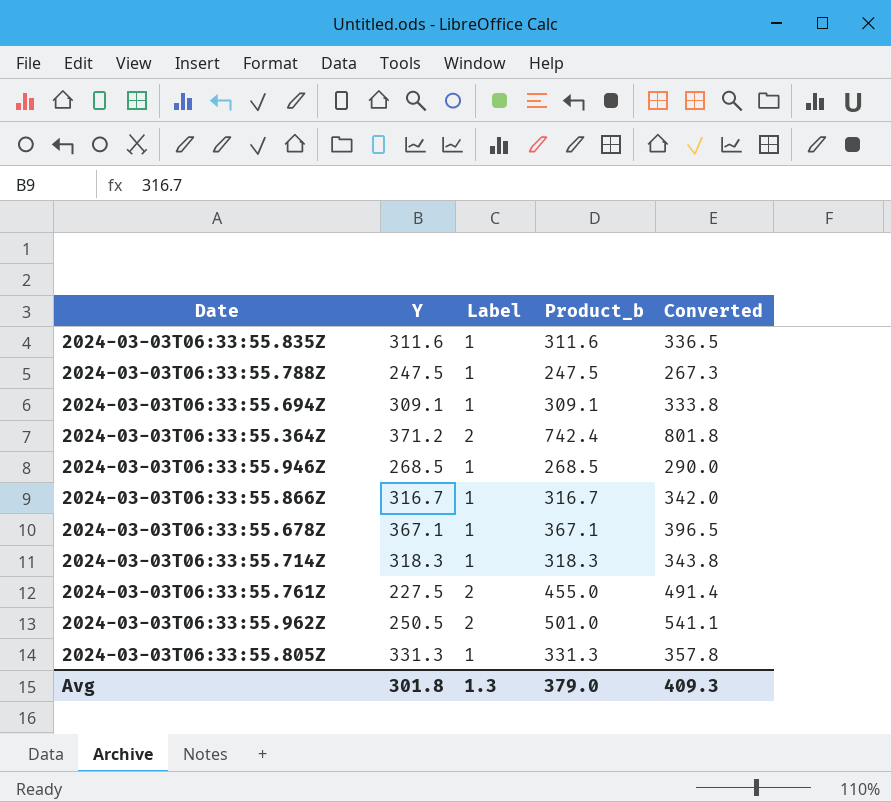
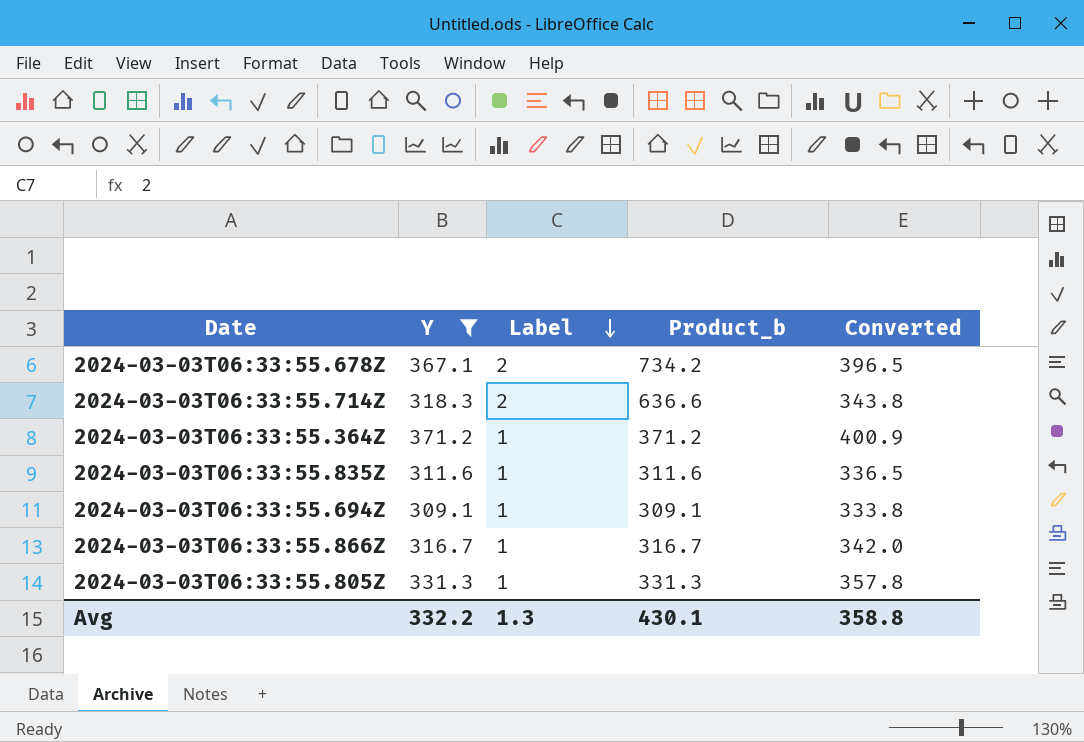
filter: none -> Y >= 309.1
row order: none -> Label descending
column Converted | formula: [Product_b] * 1.08 -> [Y] * 1.08
2024-03-03T06:33:55.678Z | Label: 1 -> 2
2024-03-03T06:33:55.678Z | Product_b: 367.1 -> 734.2
2024-03-03T06:33:55.714Z | Label: 1 -> 2
2024-03-03T06:33:55.714Z | Product_b: 318.3 -> 636.6
2024-03-03T06:33:55.364Z | Label: 2 -> 1
2024-03-03T06:33:55.364Z | Product_b: 742.4 -> 371.2
Avg | Y: 301.8 -> 332.2
Avg | Product_b: 379.0 -> 430.1
Avg | Converted: 409.3 -> 358.8

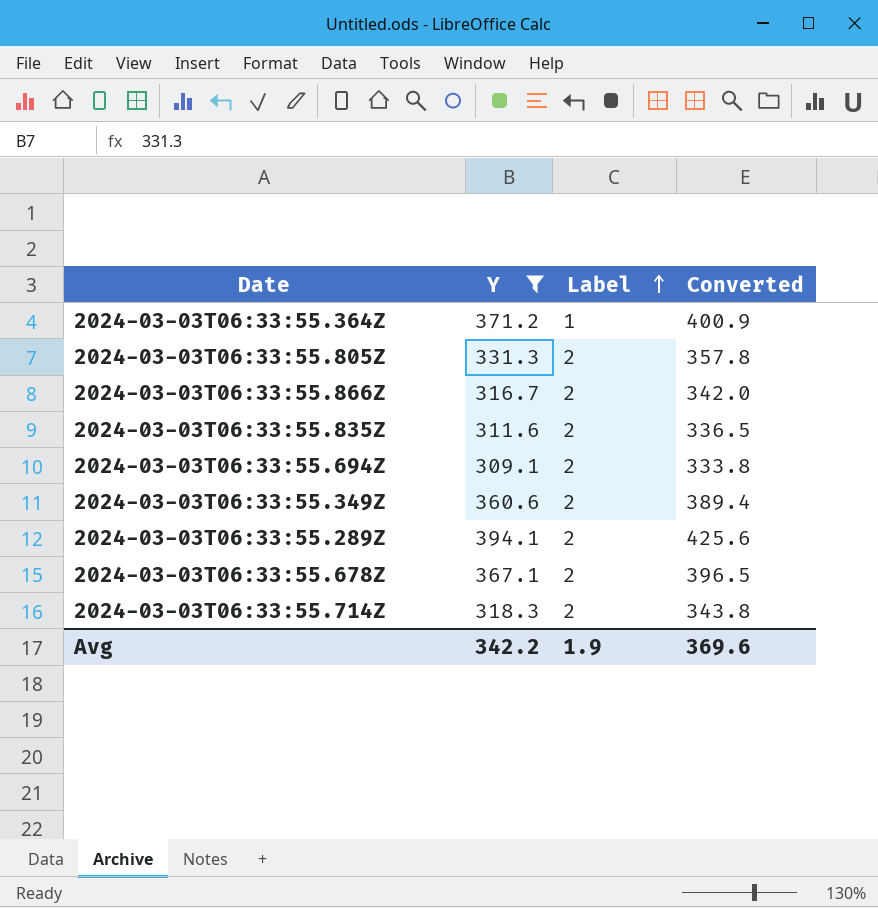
row order: Label descending -> Label ascending
column Product_b | formula: [Y] * [Label] -> none
2024-03-03T06:33:55.805Z | Label: 1 -> 2
2024-03-03T06:33:55.866Z | Label: 1 -> 2
2024-03-03T06:33:55.835Z | Label: 1 -> 2
2024-03-03T06:33:55.694Z | Label: 1 -> 2
row 2024-03-03T06:33:55.349Z: none -> 360.6 | 2 | 389.4
row 2024-03-03T06:33:55.289Z: none -> 394.1 | 2 | 425.6
Avg | Y: 332.2 -> 342.2
Avg | Label: 1.3 -> 1.9
Avg | Converted: 358.8 -> 369.6

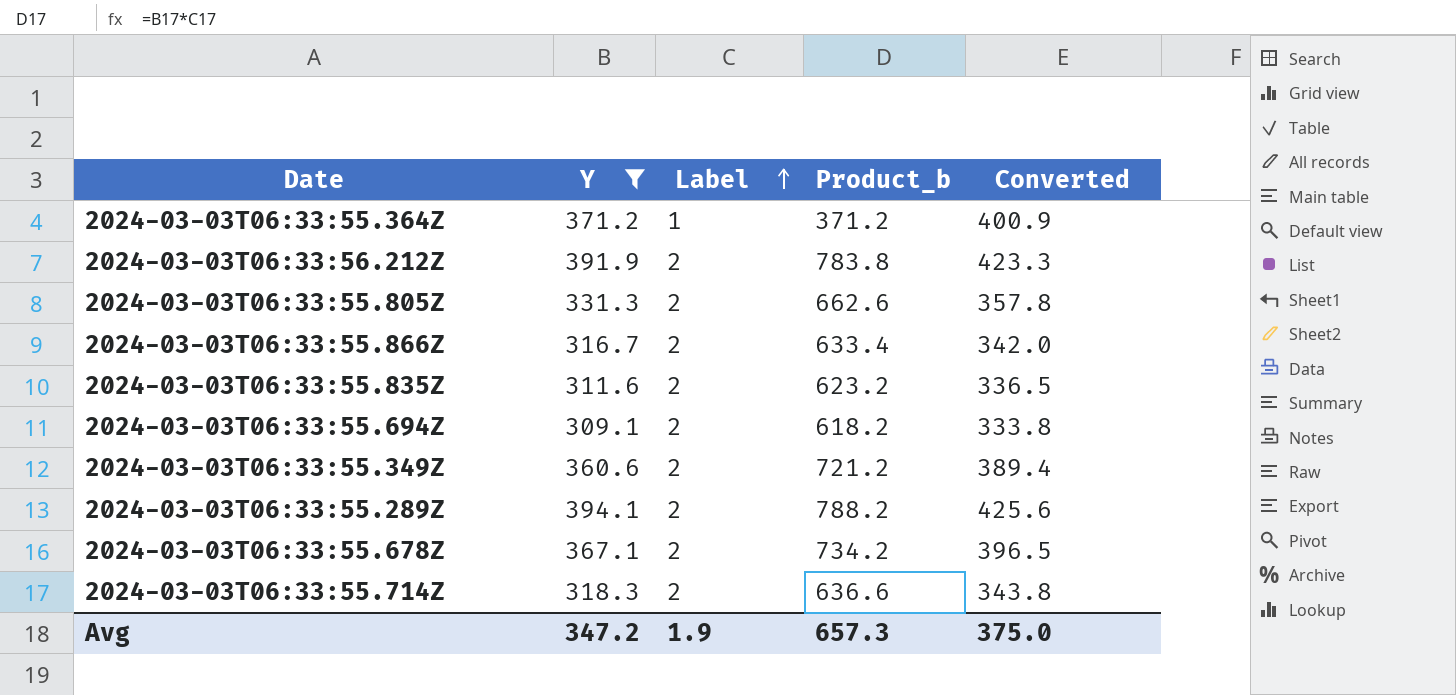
column Product_b | formula: none -> [Y] * [Label]
row 2024-03-03T06:33:56.212Z: none -> 391.9 | 2 | 783.8 | 423.3
Avg | Y: 342.2 -> 347.2
Avg | Converted: 369.6 -> 375.0

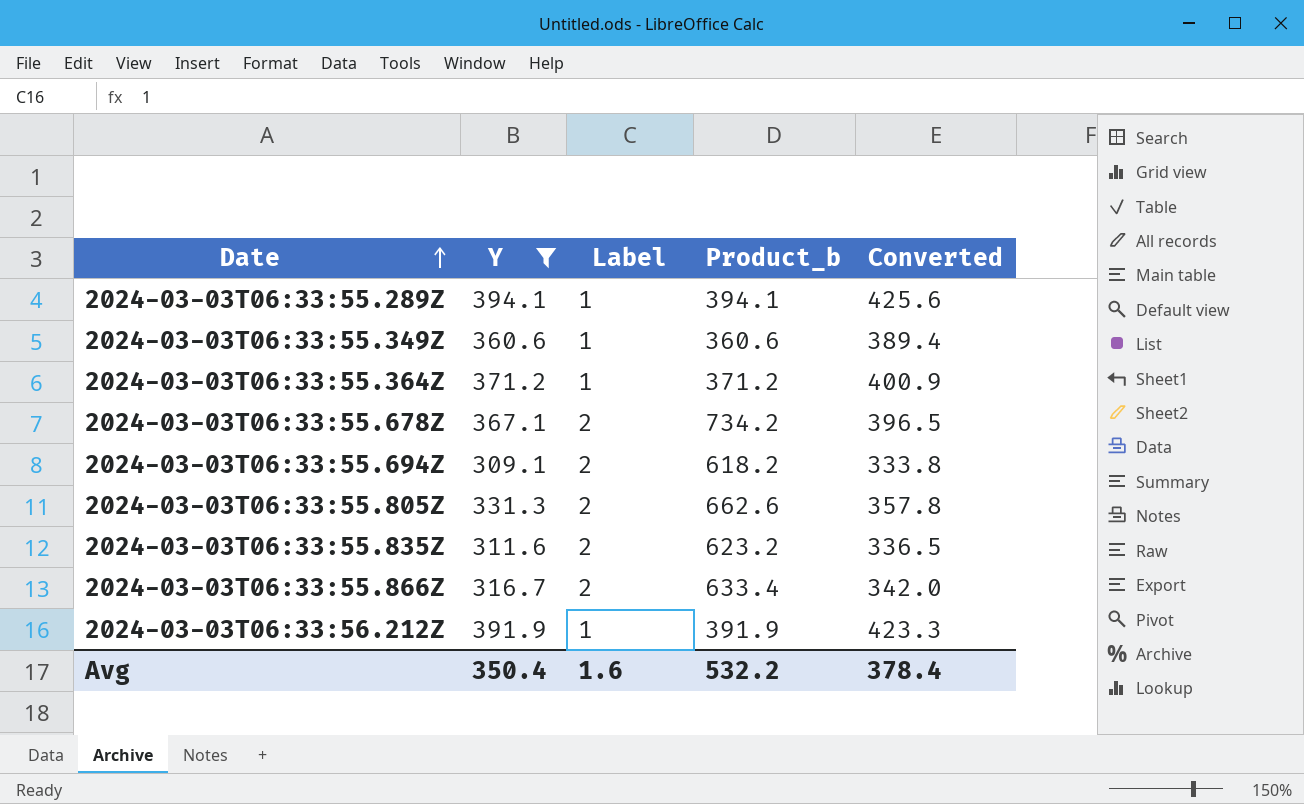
row order: Label ascending -> Date ascending
row 2024-03-03T06:33:55.714Z: 318.3 | 2 | 636.6 | 343.8 -> none
2024-03-03T06:33:55.289Z | Label: 2 -> 1
2024-03-03T06:33:55.289Z | Product_b: 788.2 -> 394.1
2024-03-03T06:33:55.349Z | Label: 2 -> 1
2024-03-03T06:33:55.349Z | Product_b: 721.2 -> 360.6
2024-03-03T06:33:56.212Z | Label: 2 -> 1
2024-03-03T06:33:56.212Z | Product_b: 783.8 -> 391.9
Avg | Y: 347.2 -> 350.4
Avg | Label: 1.9 -> 1.6
Avg | Product_b: 657.3 -> 532.2
Avg | Converted: 375.0 -> 378.4

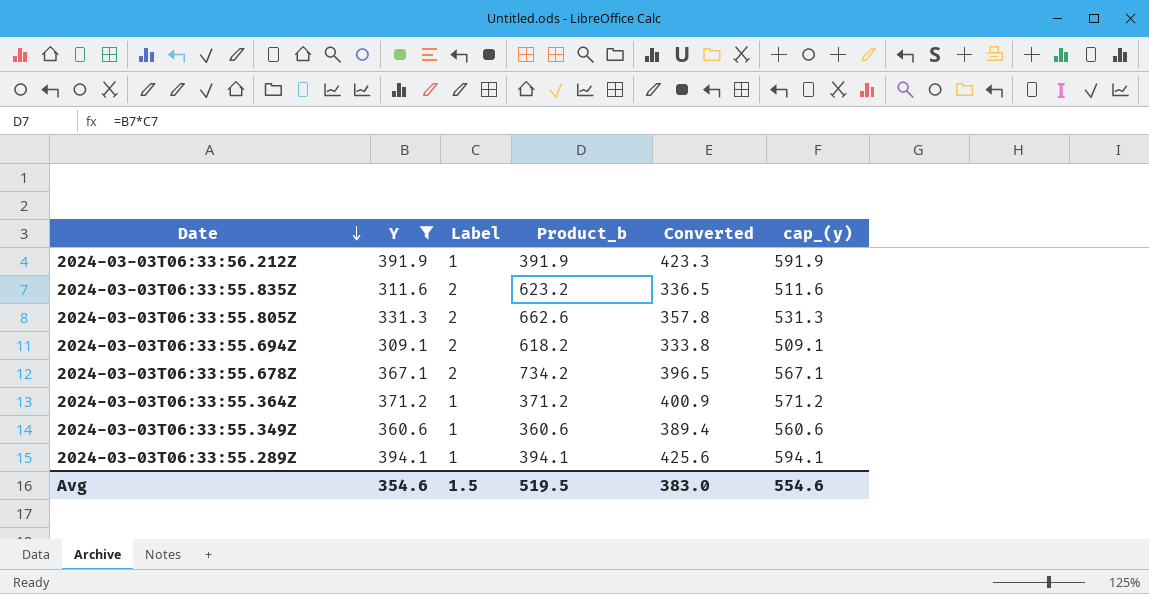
row order: Date ascending -> Date descending
column cap_(y) | formula: none -> [Y] + 200
row 2024-03-03T06:33:55.866Z: 316.7 | 2 | 633.4 | 342.0 -> none
Avg | Y: 350.4 -> 354.6
Avg | Label: 1.6 -> 1.5
Avg | Product_b: 532.2 -> 519.5
Avg | Converted: 378.4 -> 383.0

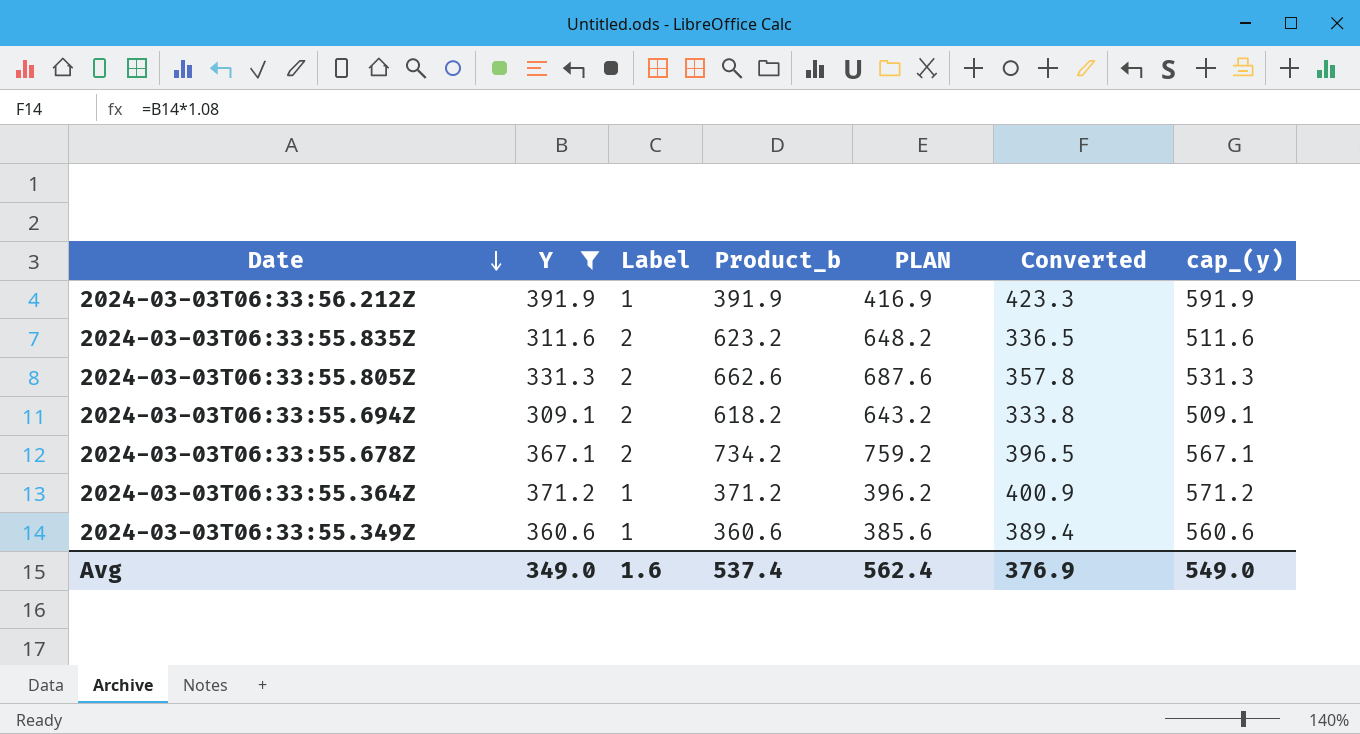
column PLAN | formula: none -> [Product_b] + 25
row 2024-03-03T06:33:55.289Z: 394.1 | 1 | 394.1 | 425.6 | 594.1 -> none
Avg | Y: 354.6 -> 349.0
Avg | Label: 1.5 -> 1.6
Avg | Product_b: 519.5 -> 537.4
Avg | Converted: 383.0 -> 376.9
Avg | cap_(y): 554.6 -> 549.0

